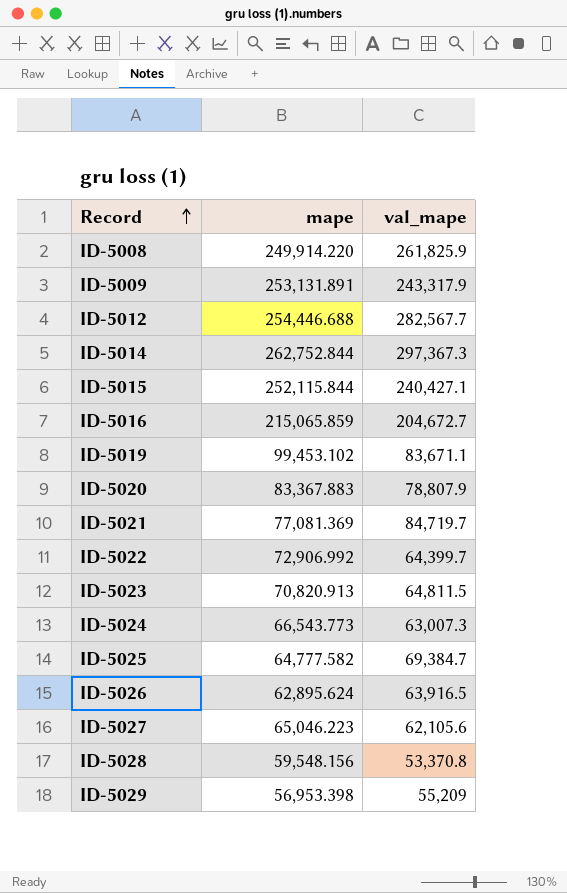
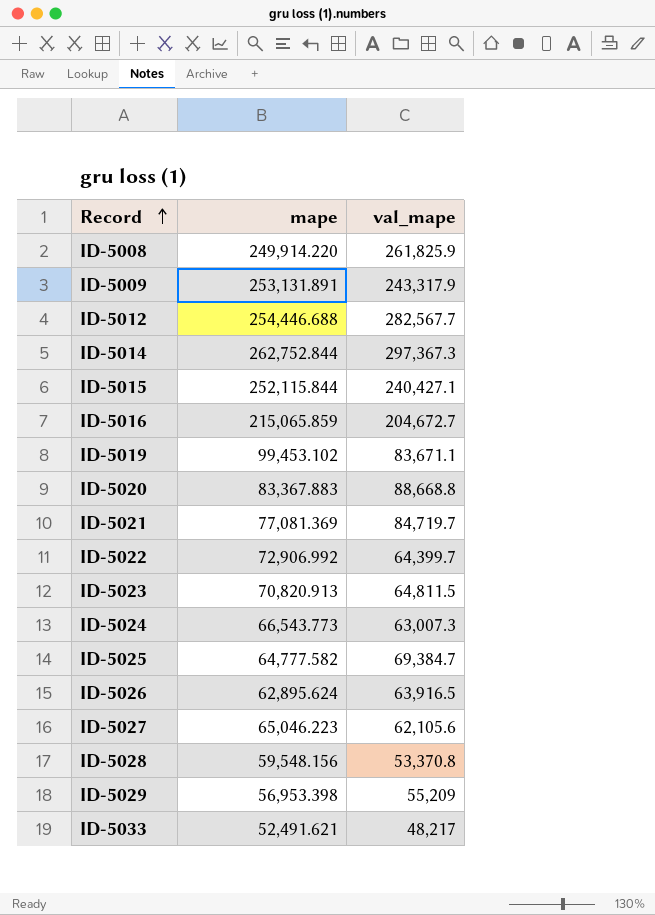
ID-5020 | val_mape: 78,807.9 -> 88,668.8
row ID-5033: none -> 52,491.621 | 48,217

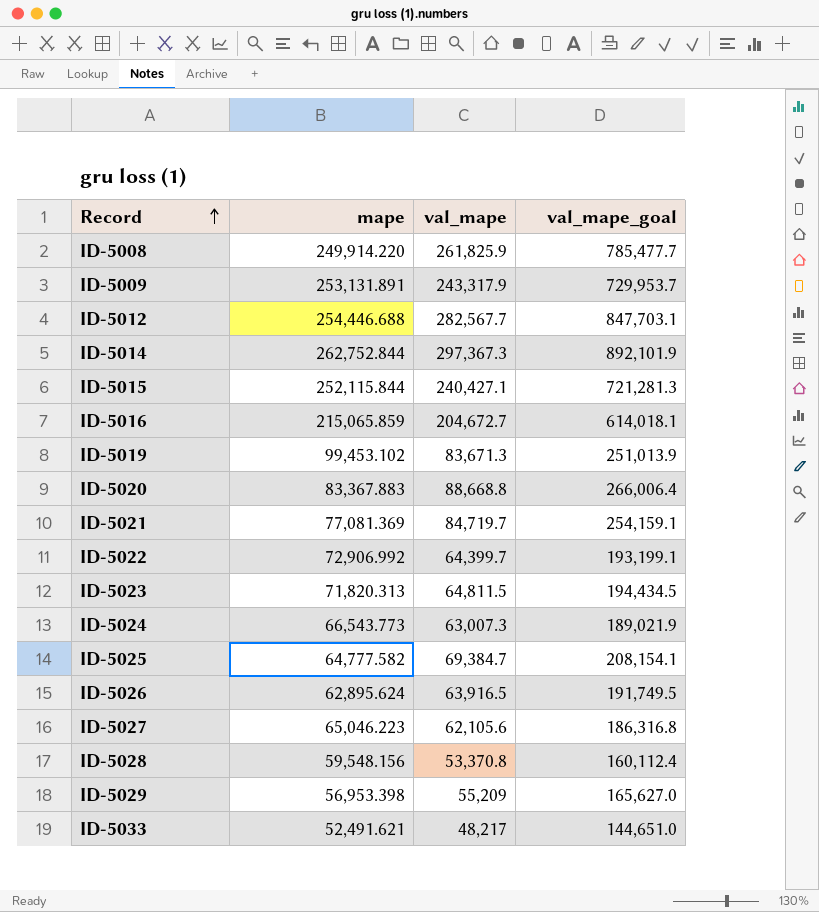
column val_mape_goal | formula: none -> [val_mape] * 3
ID-5019 | val_mape: 83,671.1 -> 83,671.3
ID-5023 | mape: 70,820.913 -> 71,820.313

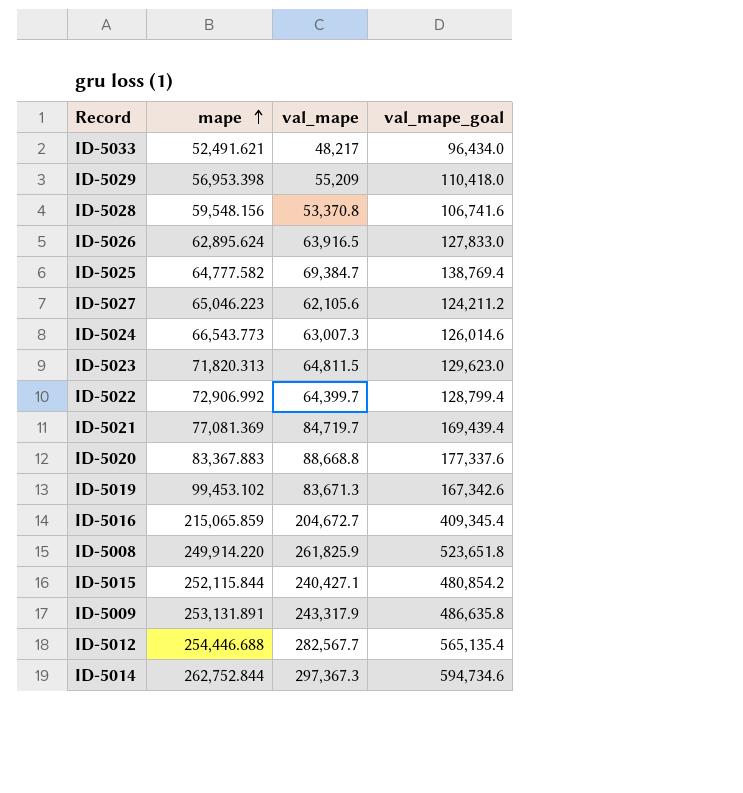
row order: Record ascending -> mape ascending
column val_mape_goal | formula: [val_mape] * 3 -> [val_mape] * 2

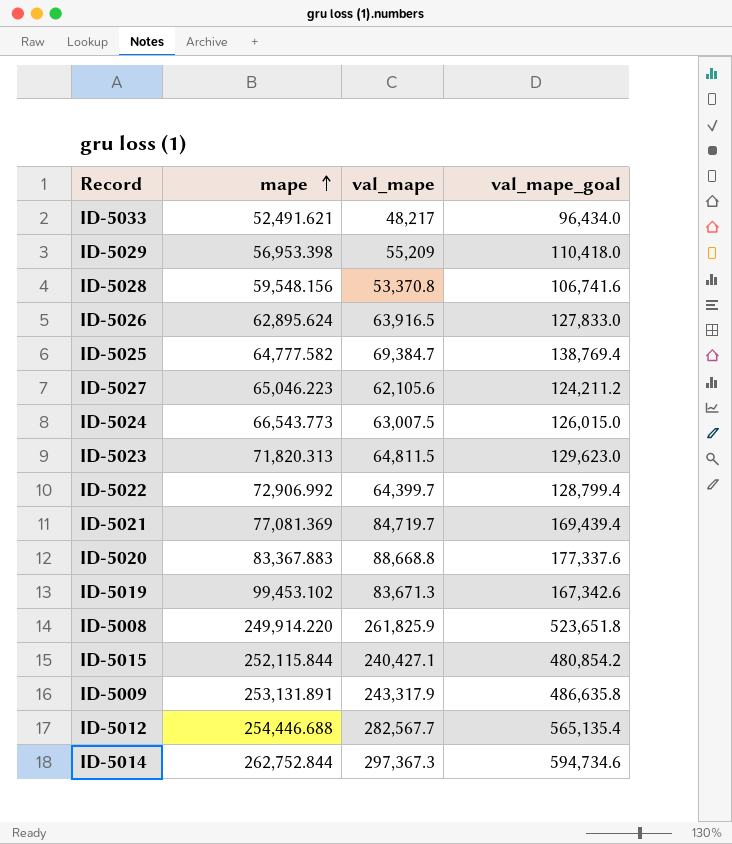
row ID-5016: 215,065.859 | 204,672.7 | 409,345.4 -> none
ID-5024 | val_mape: 63,007.3 -> 63,007.5
ID-5024 | val_mape_goal: 126,014.6 -> 126,015.0

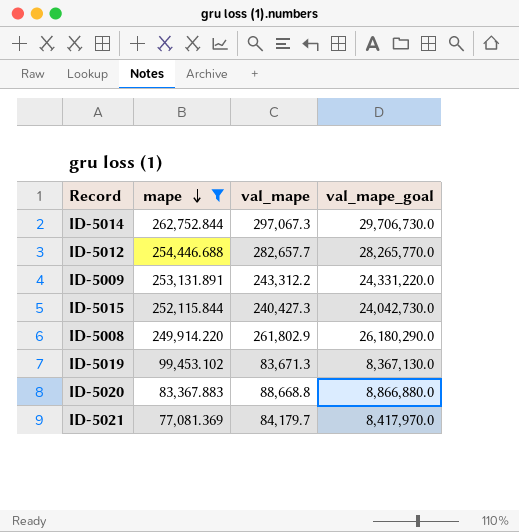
filter: none -> mape >= 77,081.369
row order: mape ascending -> mape descending
column val_mape_goal | formula: [val_mape] * 2 -> [val_mape] * 100
ID-5014 | val_mape: 297,367.3 -> 297,067.3
ID-5012 | val_mape: 282,567.7 -> 282,657.7
ID-5009 | val_mape: 243,317.9 -> 243,312.2
ID-5015 | val_mape: 240,427.1 -> 240,427.3
ID-5008 | val_mape: 261,825.9 -> 261,802.9
ID-5021 | val_mape: 84,719.7 -> 84,179.7

